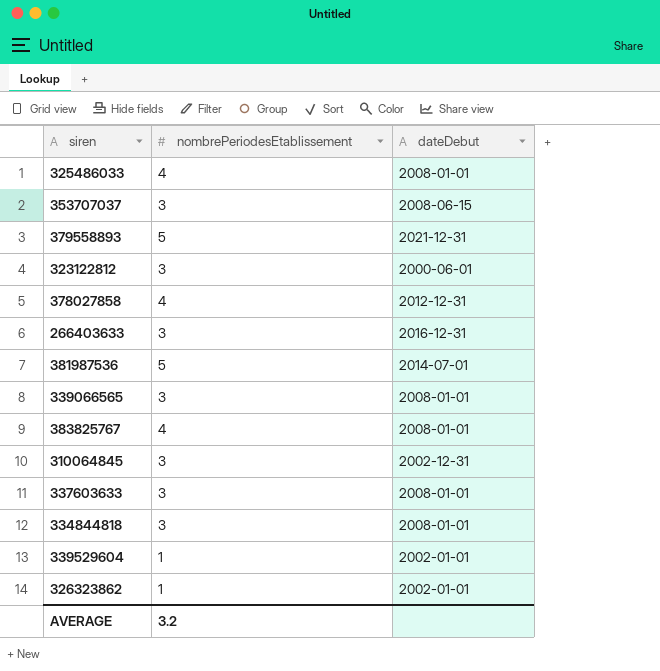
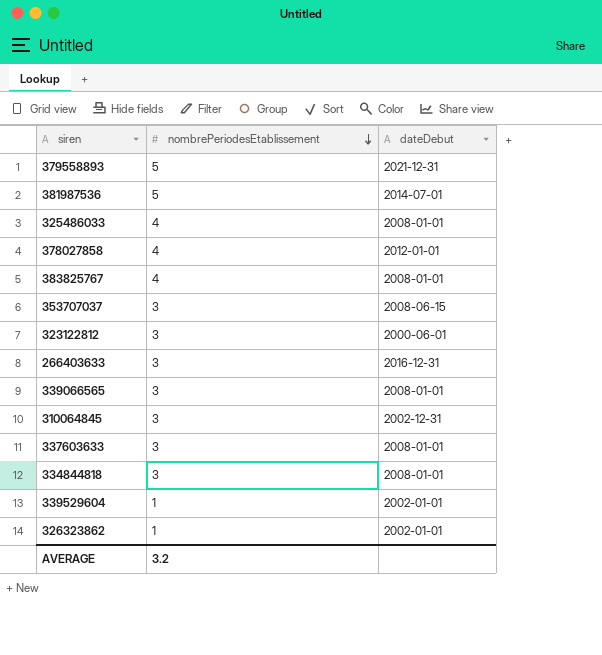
row order: none -> nombrePeriodesEtablissement descending
378027858 | dateDebut: 2012-12-31 -> 2012-01-01

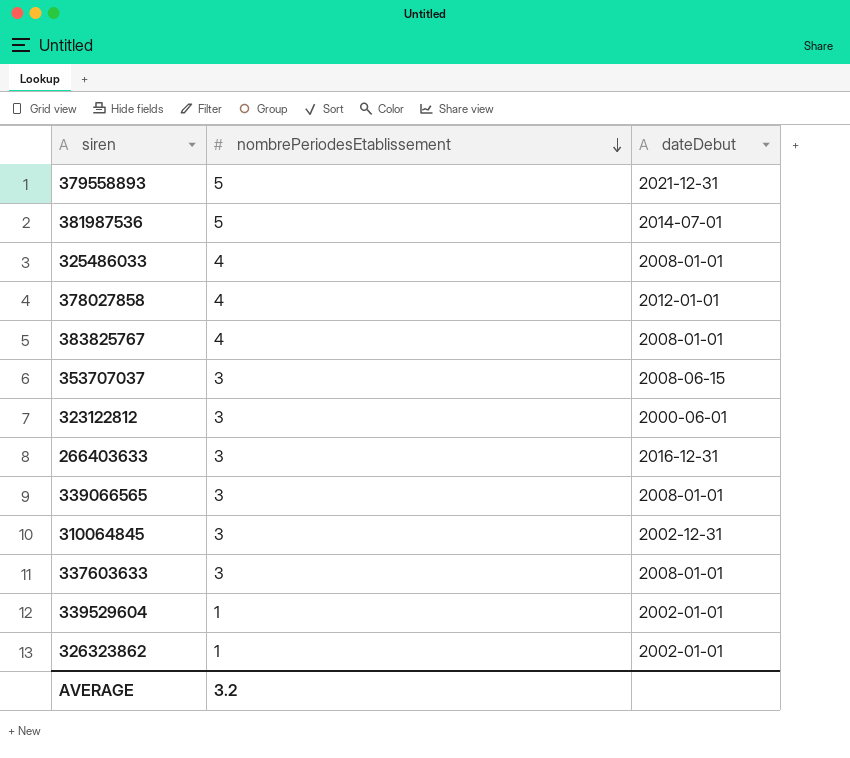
row 334844818: 3 | 2008-01-01 -> none

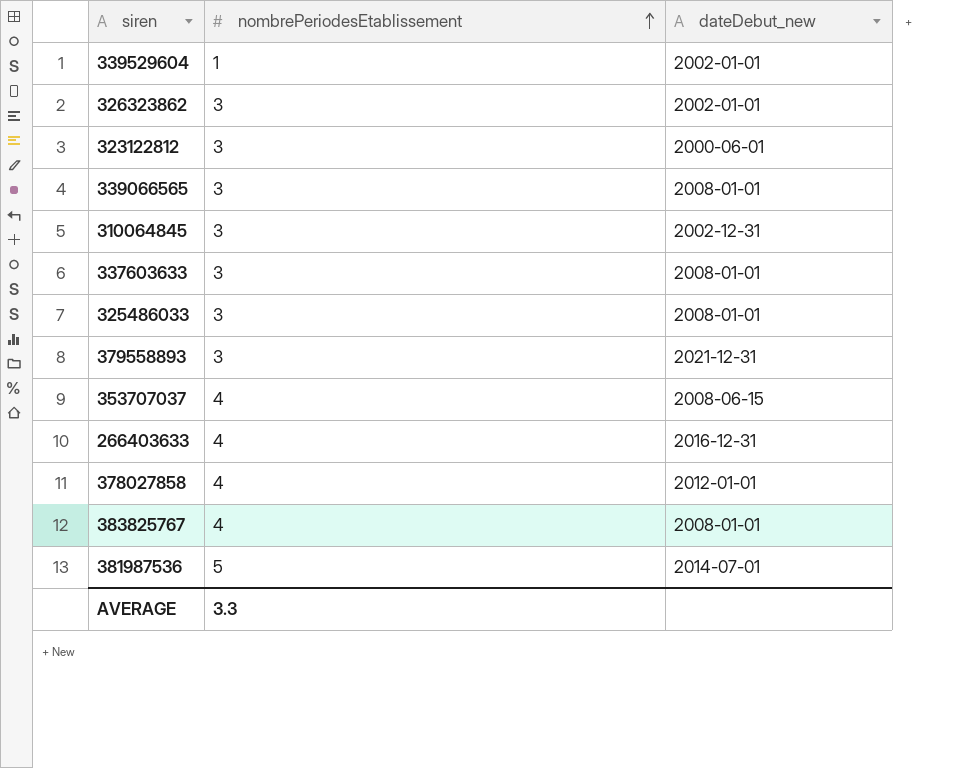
row order: nombrePeriodesEtablissement descending -> nombrePeriodesEtablissement ascending
column name: dateDebut -> dateDebut_new
326323862 | nombrePeriodesEtablissement: 1 -> 3
325486033 | nombrePeriodesEtablissement: 4 -> 3
379558893 | nombrePeriodesEtablissement: 5 -> 3
353707037 | nombrePeriodesEtablissement: 3 -> 4
266403633 | nombrePeriodesEtablissement: 3 -> 4
AVERAGE | nombrePeriodesEtablissement: 3.2 -> 3.3

